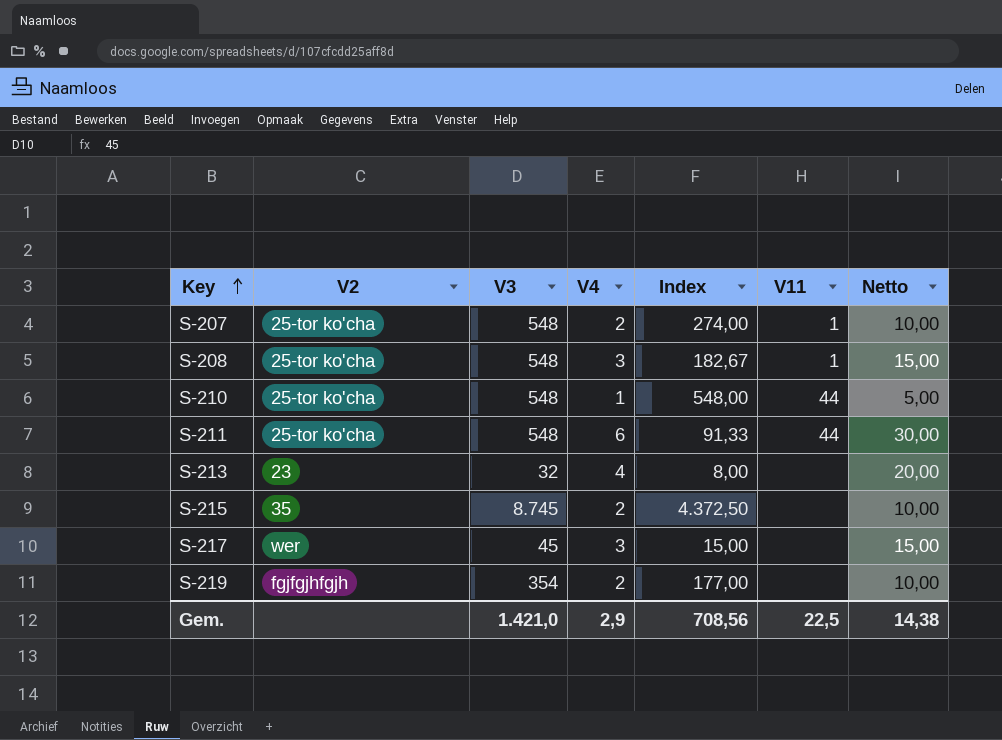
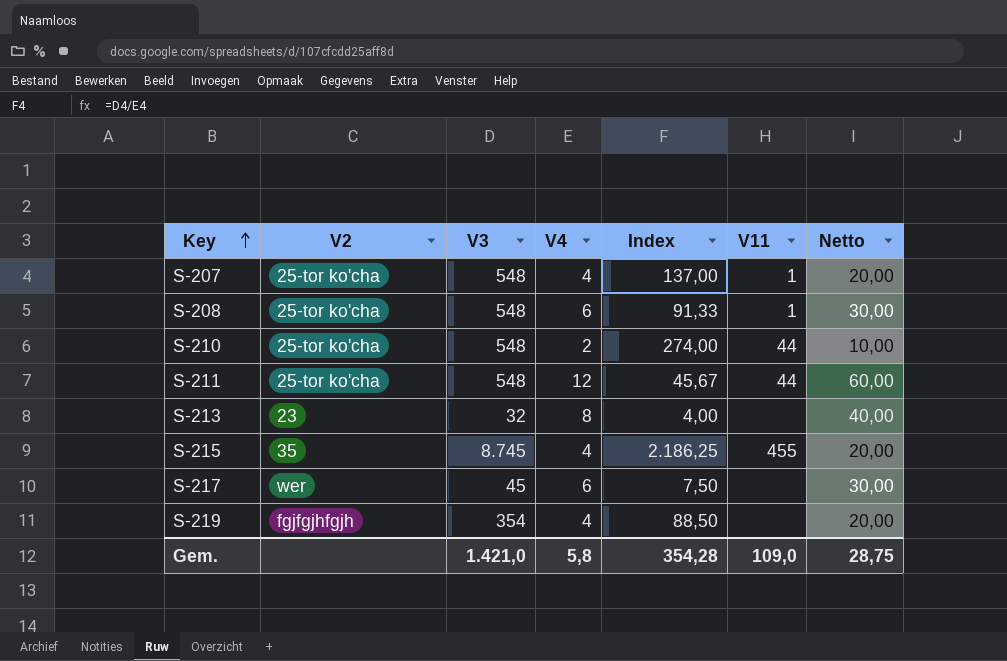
S-207 | V4: 2 -> 4
S-207 | Index: 274,00 -> 137,00
S-207 | Netto: 10,00 -> 20,00
S-208 | V4: 3 -> 6
S-208 | Index: 182,67 -> 91,33
S-208 | Netto: 15,00 -> 30,00
S-210 | V4: 1 -> 2
S-210 | Index: 548,00 -> 274,00
S-210 | Netto: 5,00 -> 10,00
S-211 | V4: 6 -> 12
S-211 | Index: 91,33 -> 45,67
S-211 | Netto: 30,00 -> 60,00
S-213 | V4: 4 -> 8
S-213 | Index: 8,00 -> 4,00
S-213 | Netto: 20,00 -> 40,00
S-215 | V4: 2 -> 4
S-215 | Index: 4.372,50 -> 2.186,25
S-215 | V11: none -> 455
S-215 | Netto: 10,00 -> 20,00
S-217 | V4: 3 -> 6
S-217 | Index: 15,00 -> 7,50
S-217 | Netto: 15,00 -> 30,00
S-219 | V4: 2 -> 4
S-219 | Index: 177,00 -> 88,50
S-219 | Netto: 10,00 -> 20,00
Gem. | V4: 2,9 -> 5,8
Gem. | Index: 708,56 -> 354,28
Gem. | V11: 22,5 -> 109,0
Gem. | Netto: 14,38 -> 28,75

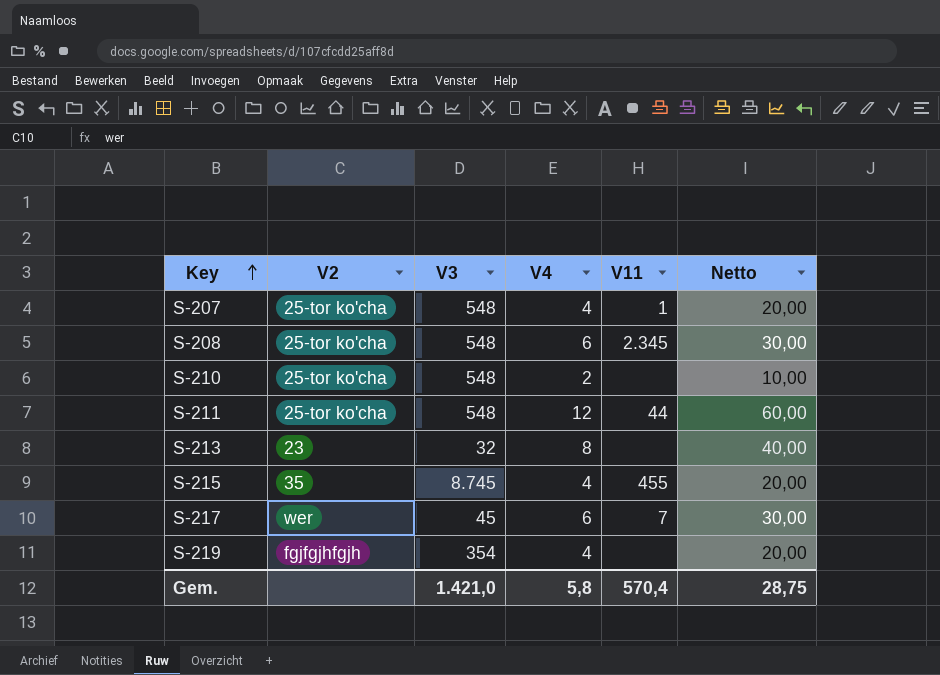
column Index | formula: [V3] / [V4] -> none
S-208 | V11: 1 -> 2.345
S-210 | V11: 44 -> none
S-217 | V11: none -> 7
Gem. | V11: 109,0 -> 570,4

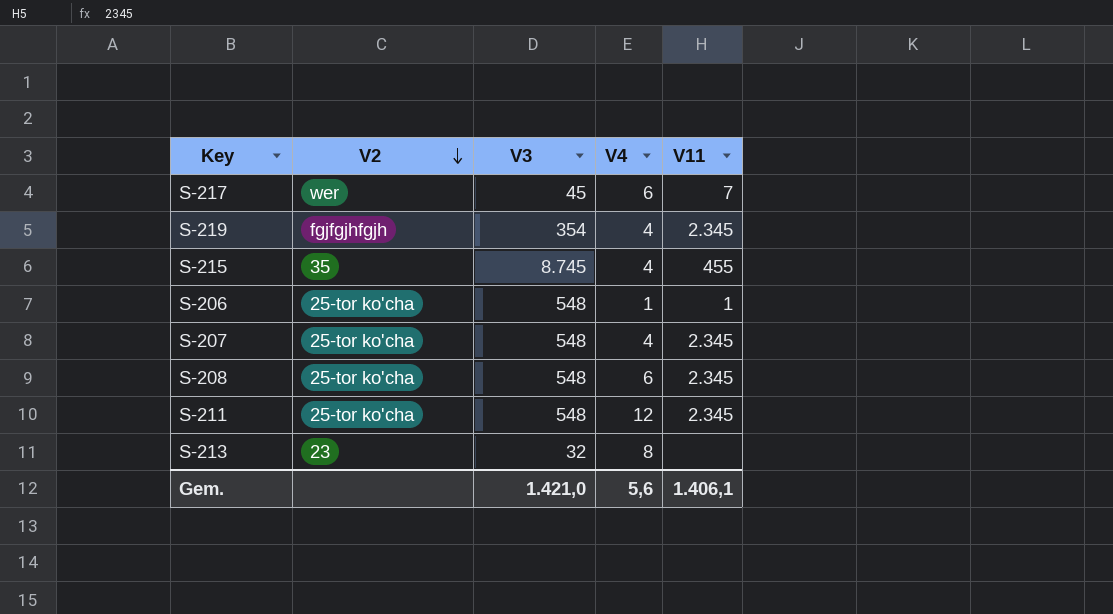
row order: Key ascending -> V2 descending
column Netto | formula: [V4] * 5 -> none
row S-210: 25-tor ko'cha | 548 | 2 | none | 10,00 -> none
S-219 | V11: none -> 2.345
row S-206: none -> 25-tor ko'cha | 548 | 1 | 1
S-207 | V11: 1 -> 2.345
S-211 | V11: 44 -> 2.345
Gem. | V4: 5,8 -> 5,6
Gem. | V11: 570,4 -> 1.406,1

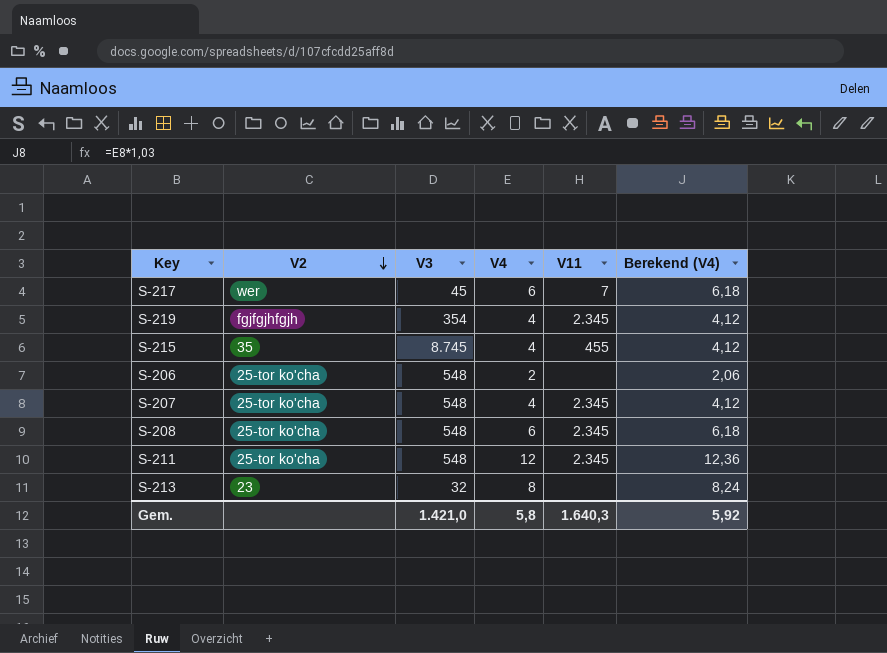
column Berekend (V4) | formula: none -> [V4] * 1,03
S-206 | V4: 1 -> 2
S-206 | V11: 1 -> none
Gem. | V4: 5,6 -> 5,8
Gem. | V11: 1.406,1 -> 1.640,3

